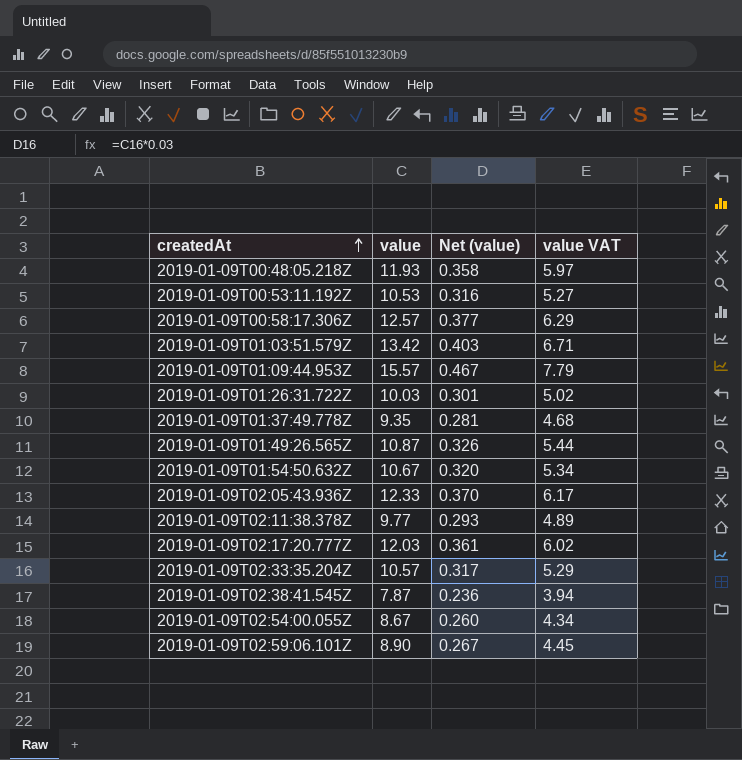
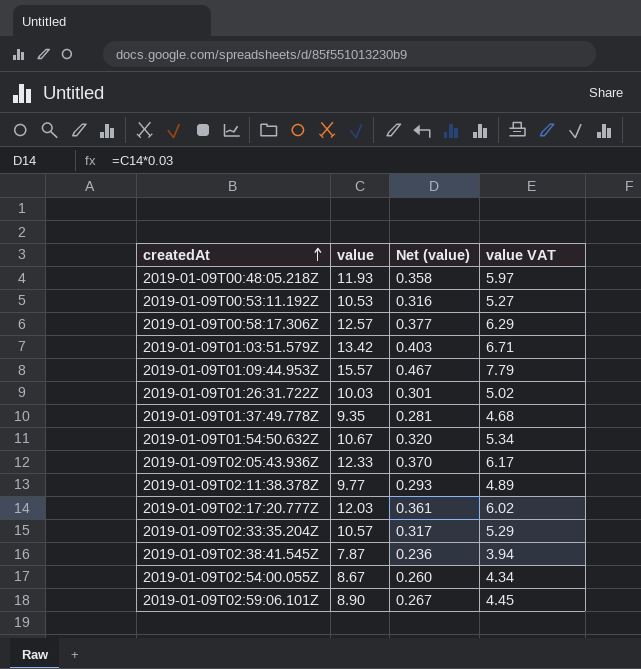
row 2019-01-09T01:49:26.565Z: 10.87 | 0.326 | 5.44 -> none

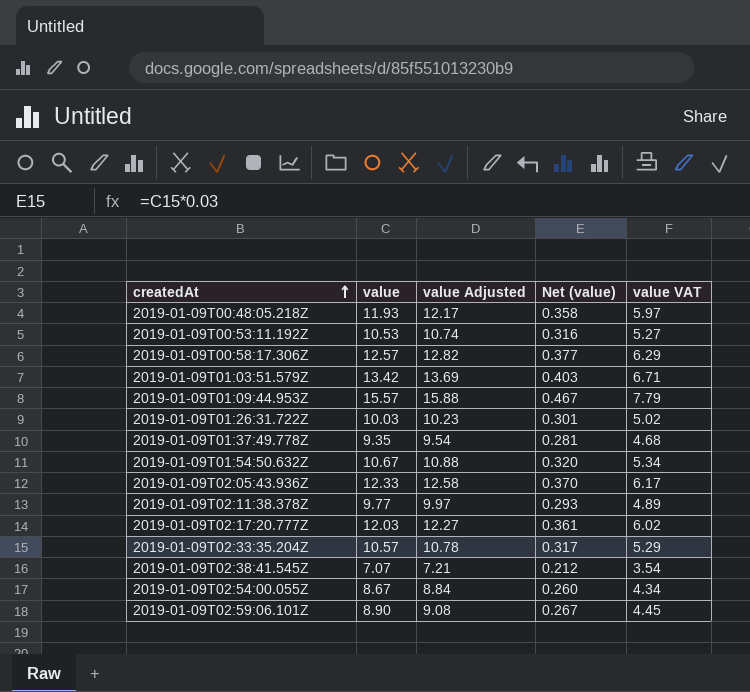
column value Adjusted | formula: none -> [value] * 1.02
2019-01-09T02:38:41.545Z | value: 7.87 -> 7.07
2019-01-09T02:38:41.545Z | Net (value): 0.236 -> 0.212
2019-01-09T02:38:41.545Z | value VAT: 3.94 -> 3.54

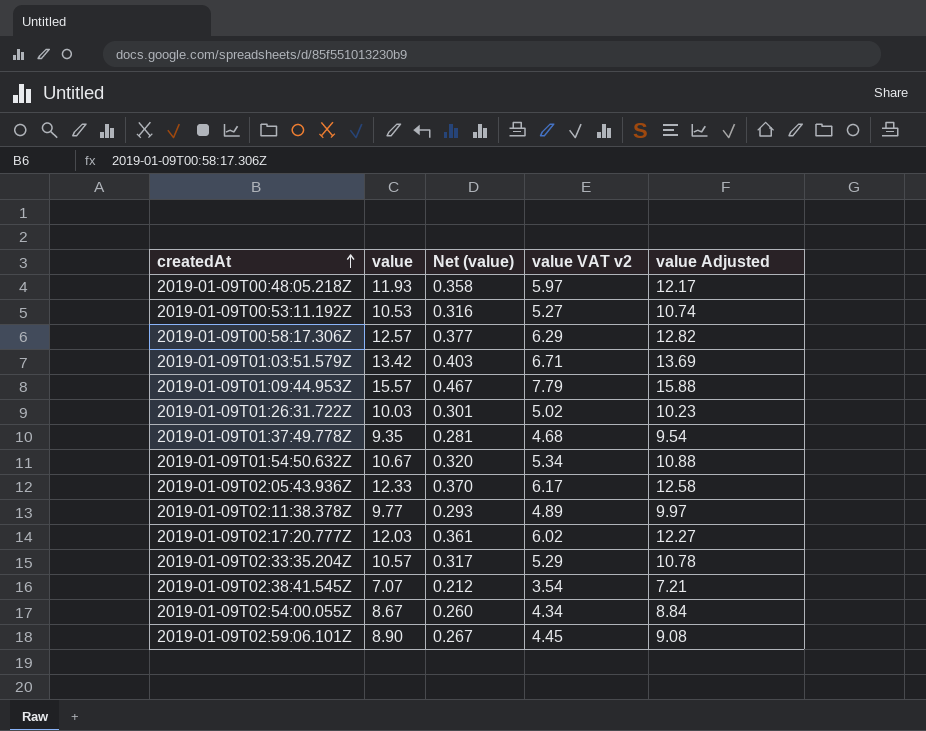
column name: value VAT -> value VAT v2
column value Adjusted | position: 3 -> 5

